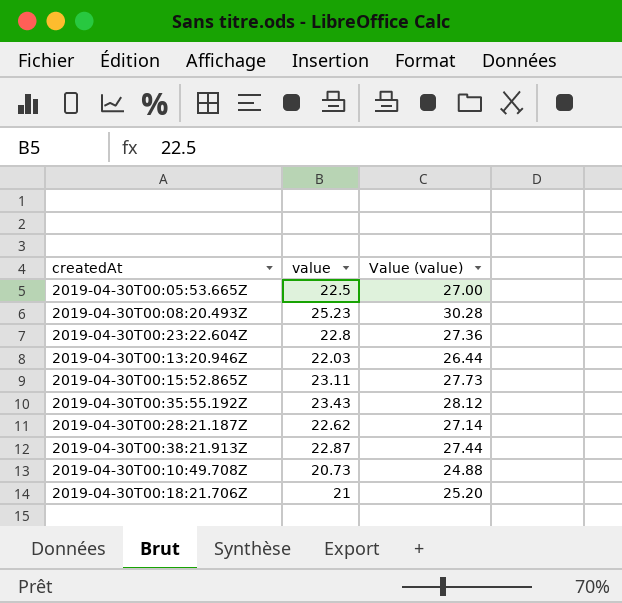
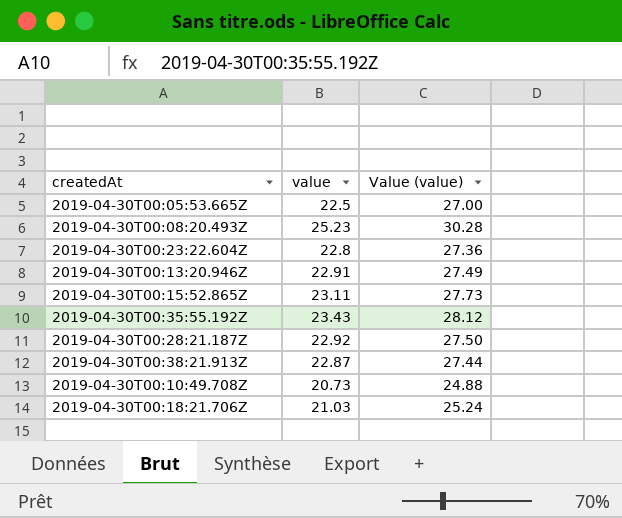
2019-04-30T00:13:20.946Z | value: 22.03 -> 22.91
2019-04-30T00:13:20.946Z | Value (value): 26.44 -> 27.49
2019-04-30T00:28:21.187Z | value: 22.62 -> 22.92
2019-04-30T00:28:21.187Z | Value (value): 27.14 -> 27.50
2019-04-30T00:18:21.706Z | value: 21 -> 21.03
2019-04-30T00:18:21.706Z | Value (value): 25.20 -> 25.24

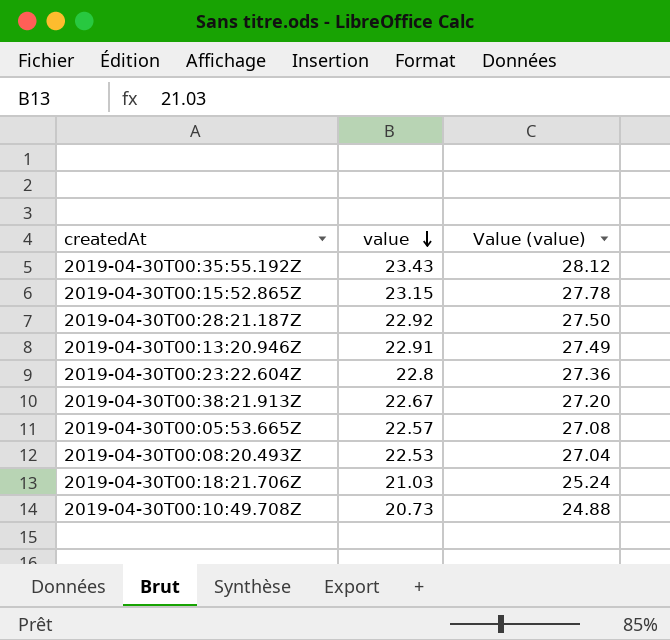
row order: none -> value descending
2019-04-30T00:15:52.865Z | value: 23.11 -> 23.15
2019-04-30T00:15:52.865Z | Value (value): 27.73 -> 27.78
2019-04-30T00:38:21.913Z | value: 22.87 -> 22.67
2019-04-30T00:38:21.913Z | Value (value): 27.44 -> 27.20
2019-04-30T00:05:53.665Z | value: 22.5 -> 22.57
2019-04-30T00:05:53.665Z | Value (value): 27.00 -> 27.08
2019-04-30T00:08:20.493Z | value: 25.23 -> 22.53
2019-04-30T00:08:20.493Z | Value (value): 30.28 -> 27.04

